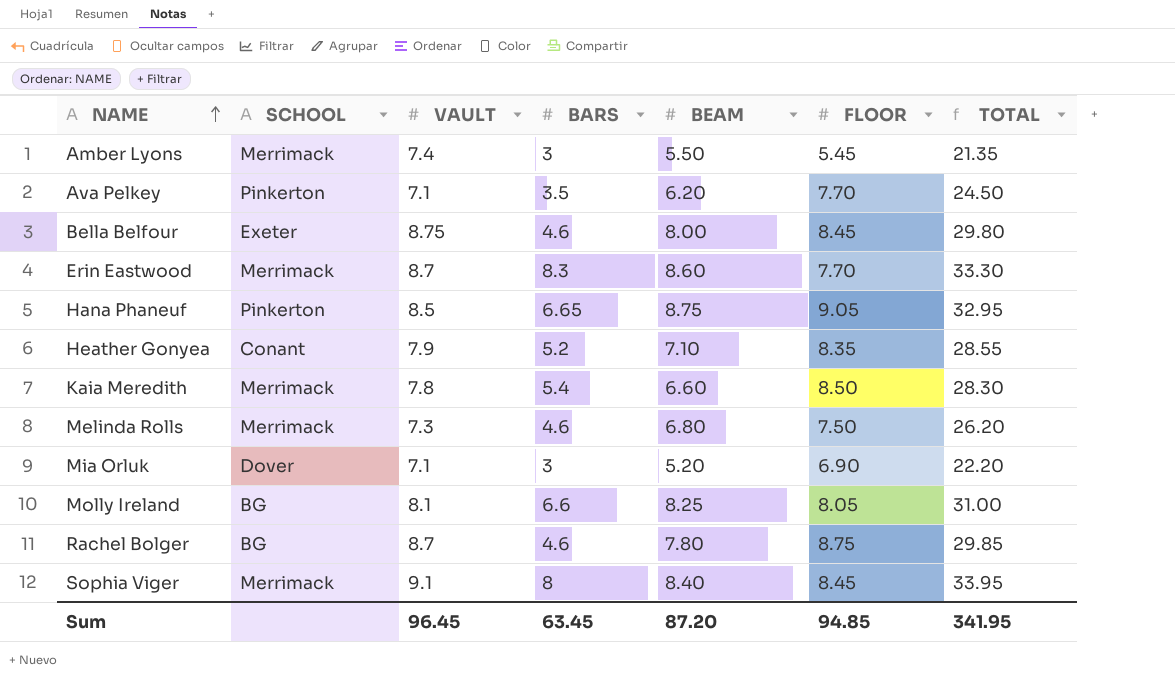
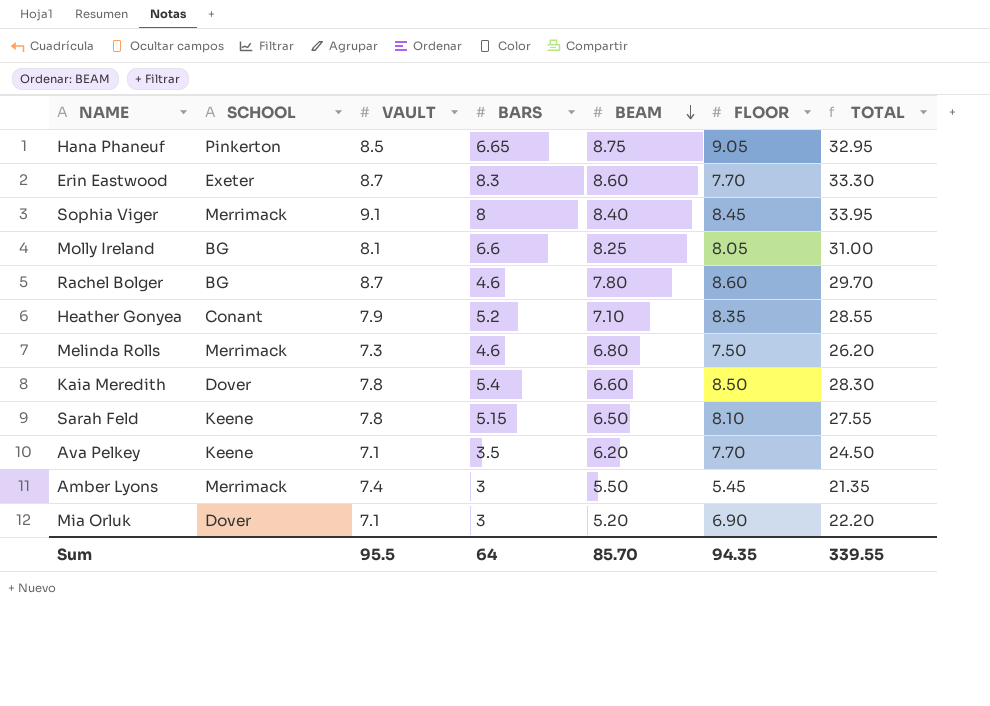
row order: NAME ascending -> BEAM descending
row Bella Belfour: Exeter | 8.75 | 4.6 | 8.00 | 8.45 | 29.80 -> none
Erin Eastwood | SCHOOL: Merrimack -> Exeter
Rachel Bolger | FLOOR: 8.75 -> 8.60
Rachel Bolger | TOTAL: 29.85 -> 29.70
Kaia Meredith | SCHOOL: Merrimack -> Dover
row Sarah Feld: none -> Keene | 7.8 | 5.15 | 6.50 | 8.10 | 27.55
Ava Pelkey | SCHOOL: Pinkerton -> Keene
Sum | VAULT: 96.45 -> 95.5
Sum | BARS: 63.45 -> 64
Sum | BEAM: 87.20 -> 85.70
Sum | FLOOR: 94.85 -> 94.35
Sum | TOTAL: 341.95 -> 339.55

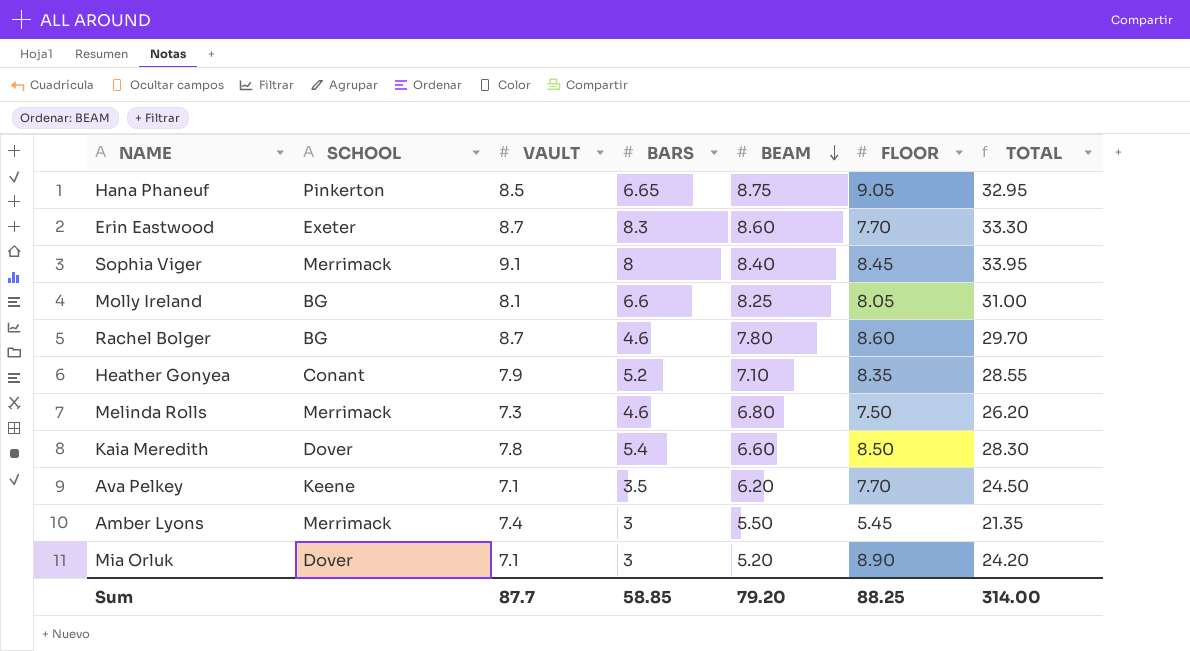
row Sarah Feld: Keene | 7.8 | 5.15 | 6.50 | 8.10 | 27.55 -> none
Mia Orluk | FLOOR: 6.90 -> 8.90
Mia Orluk | TOTAL: 22.20 -> 24.20
Sum | VAULT: 95.5 -> 87.7
Sum | BARS: 64 -> 58.85
Sum | BEAM: 85.70 -> 79.20
Sum | FLOOR: 94.35 -> 88.25
Sum | TOTAL: 339.55 -> 314.00

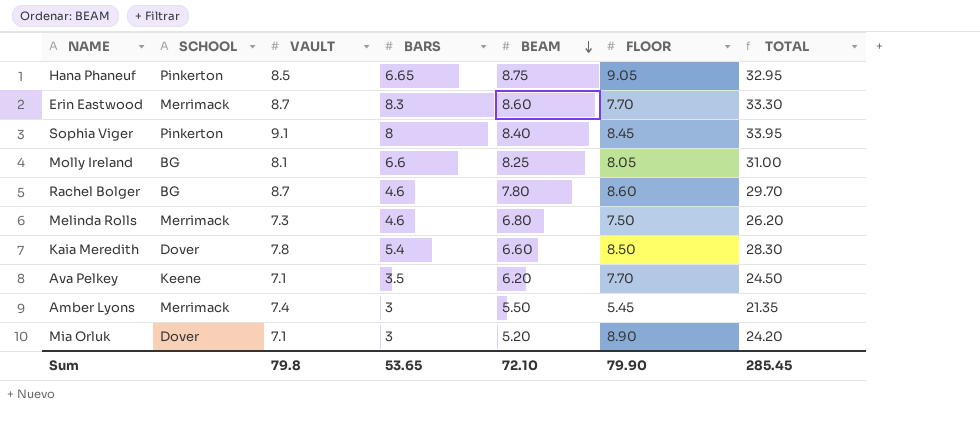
row Heather Gonyea: Conant | 7.9 | 5.2 | 7.10 | 8.35 | 28.55 -> none
Erin Eastwood | SCHOOL: Exeter -> Merrimack
Sophia Viger | SCHOOL: Merrimack -> Pinkerton
Sum | VAULT: 87.7 -> 79.8
Sum | BARS: 58.85 -> 53.65
Sum | BEAM: 79.20 -> 72.10
Sum | FLOOR: 88.25 -> 79.90
Sum | TOTAL: 314.00 -> 285.45

